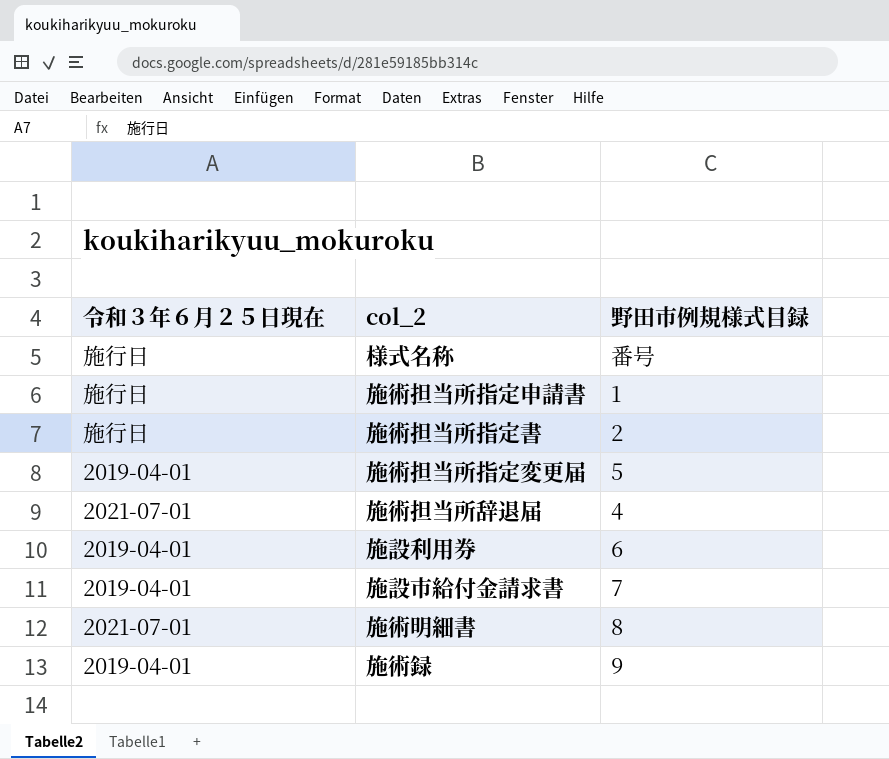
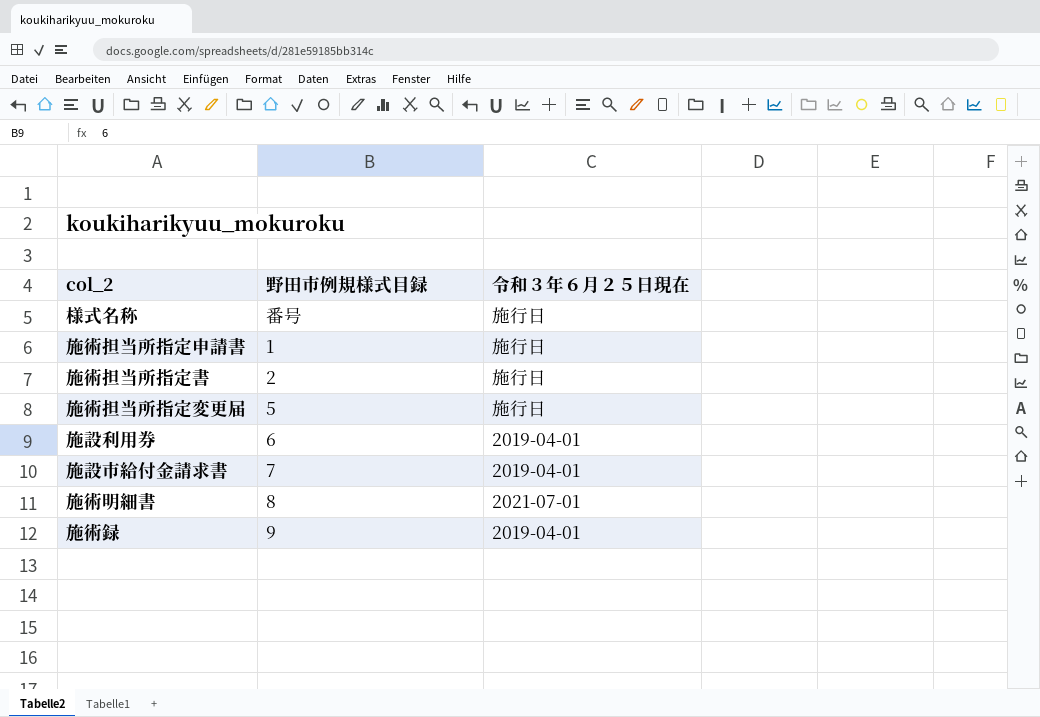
column 令和３年６月２５日現在 | position: 1 -> 3
row 施術担当所辞退届: 2021-07-01 | 4 -> none
施術担当所指定変更届 | 令和３年６月２５日現在: 2019-04-01 -> 施行日

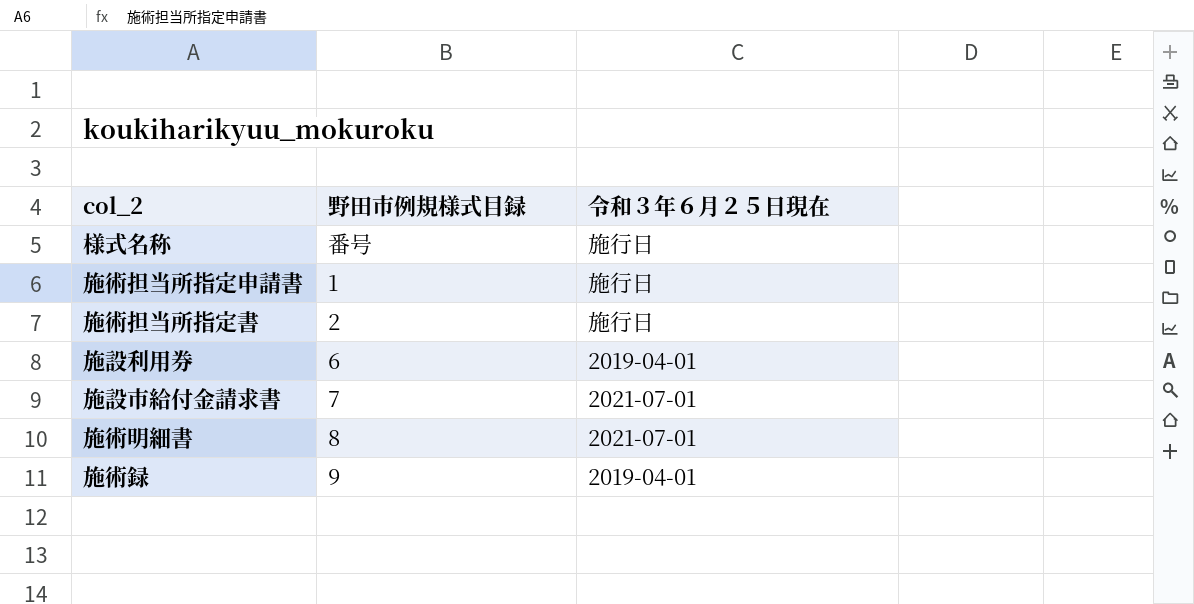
row 施術担当所指定変更届: 5 | 施行日 -> none
施設市給付金請求書 | 令和３年６月２５日現在: 2019-04-01 -> 2021-07-01

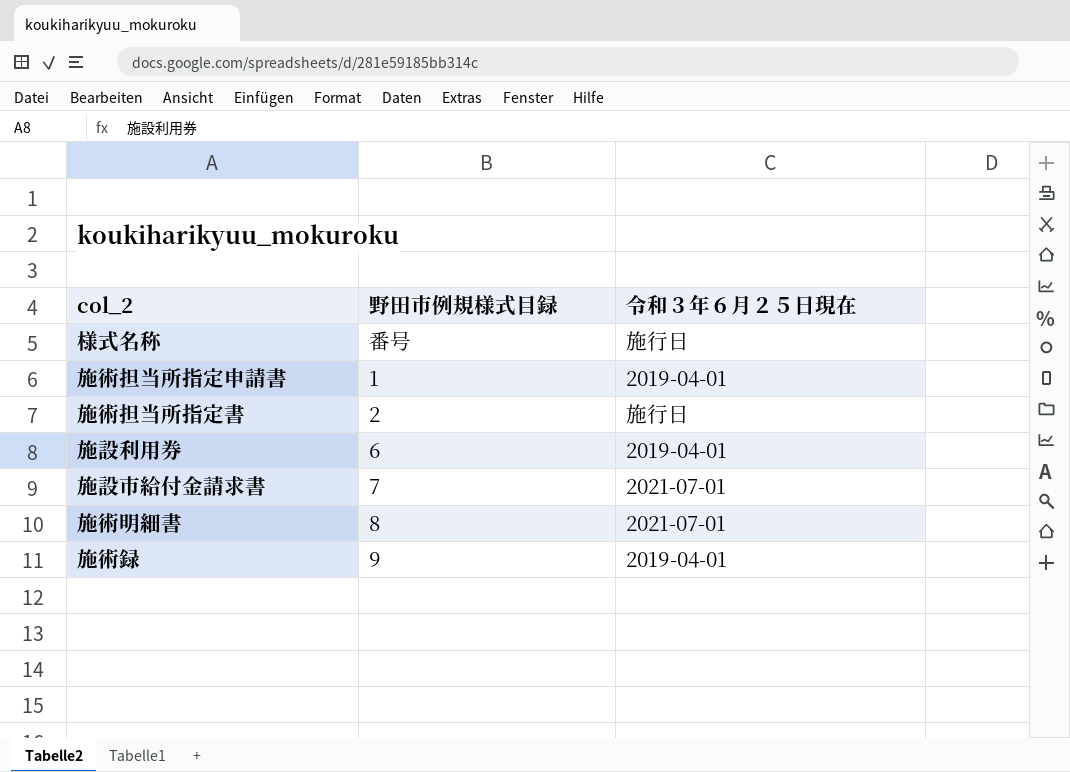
施術担当所指定申請書 | 令和３年６月２５日現在: 施行日 -> 2019-04-01

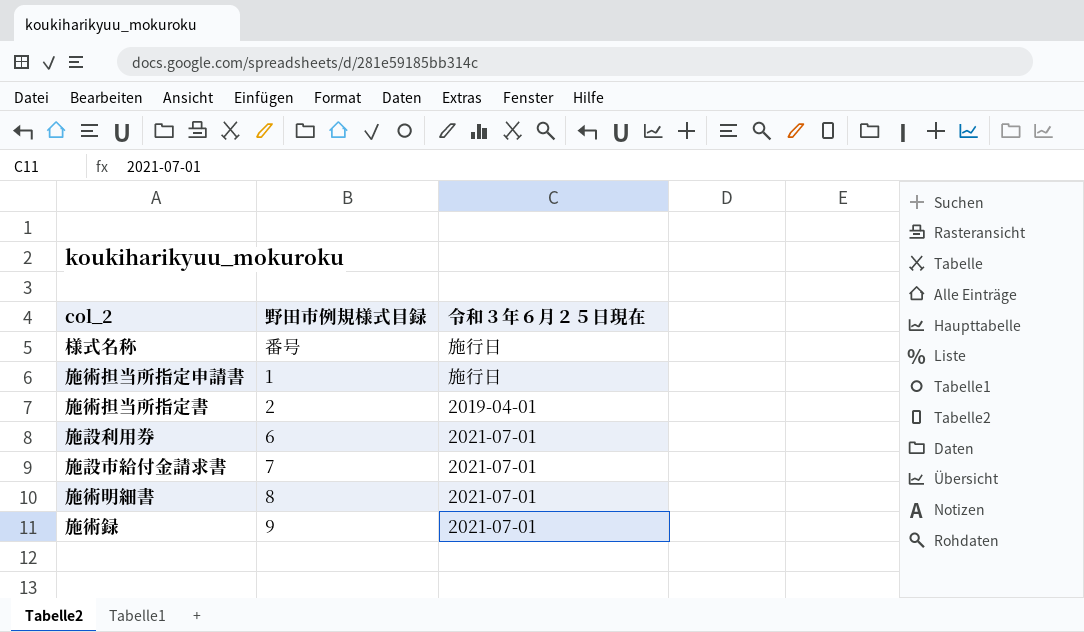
施術担当所指定申請書 | 令和３年６月２５日現在: 2019-04-01 -> 施行日
施術担当所指定書 | 令和３年６月２５日現在: 施行日 -> 2019-04-01
施設利用券 | 令和３年６月２５日現在: 2019-04-01 -> 2021-07-01
施術録 | 令和３年６月２５日現在: 2019-04-01 -> 2021-07-01

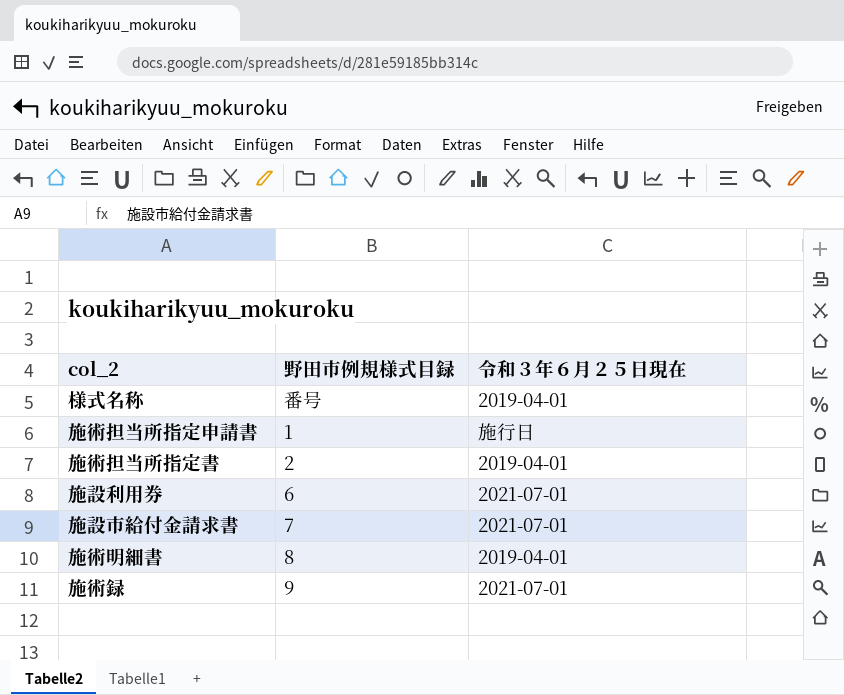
様式名称 | 令和３年６月２５日現在: 施行日 -> 2019-04-01
施術明細書 | 令和３年６月２５日現在: 2021-07-01 -> 2019-04-01

